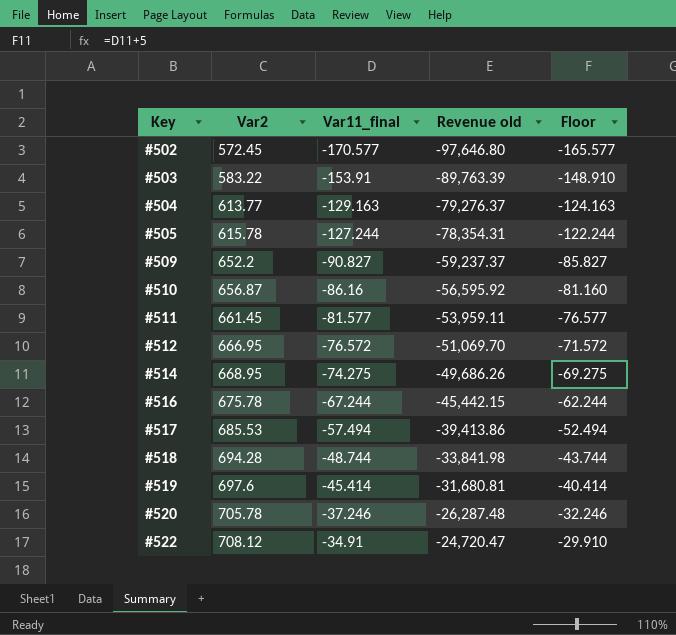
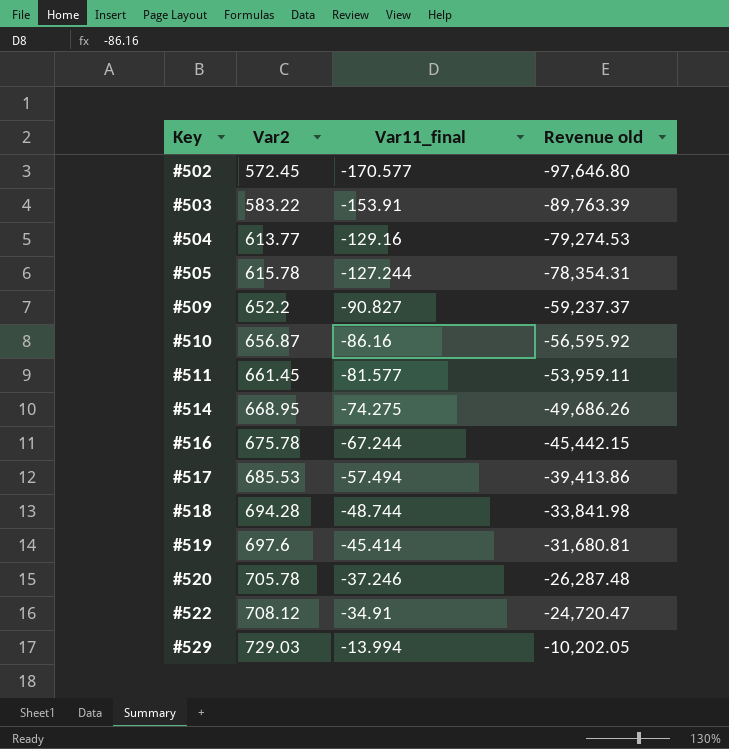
column Floor | formula: [Var11_final] + 5 -> none
row #512: 666.95 | -76.572 | -51,069.70 | -71.572 -> none
#504 | Var11_final: -129.163 -> -129.16
#504 | Revenue old: -79,276.37 -> -79,274.53
row #529: none -> 729.03 | -13.994 | -10,202.05

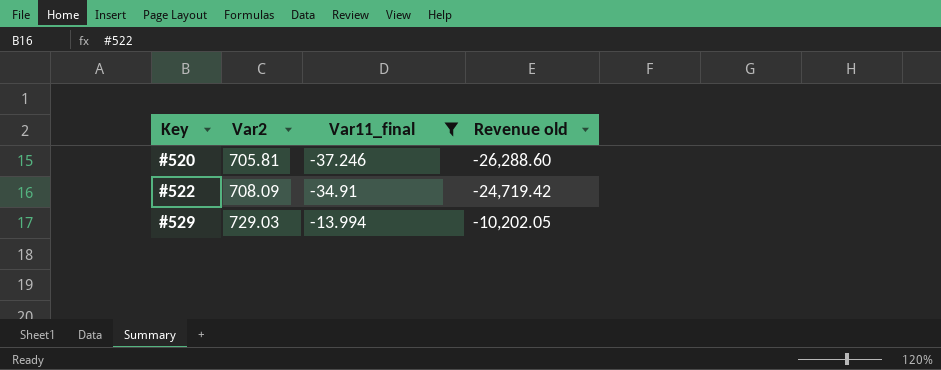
filter: none -> Var11_final >= -37.246
#520 | Var2: 705.78 -> 705.81
#520 | Revenue old: -26,287.48 -> -26,288.60
#522 | Var2: 708.12 -> 708.09
#522 | Revenue old: -24,720.47 -> -24,719.42

